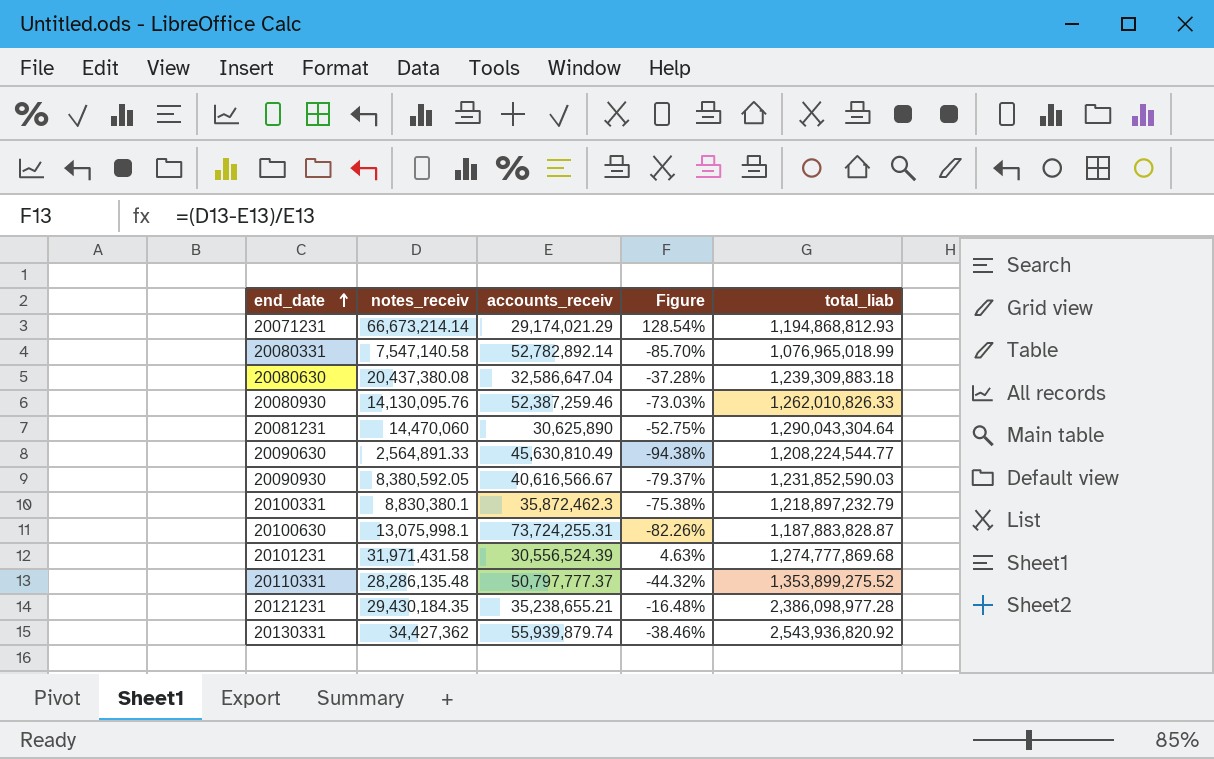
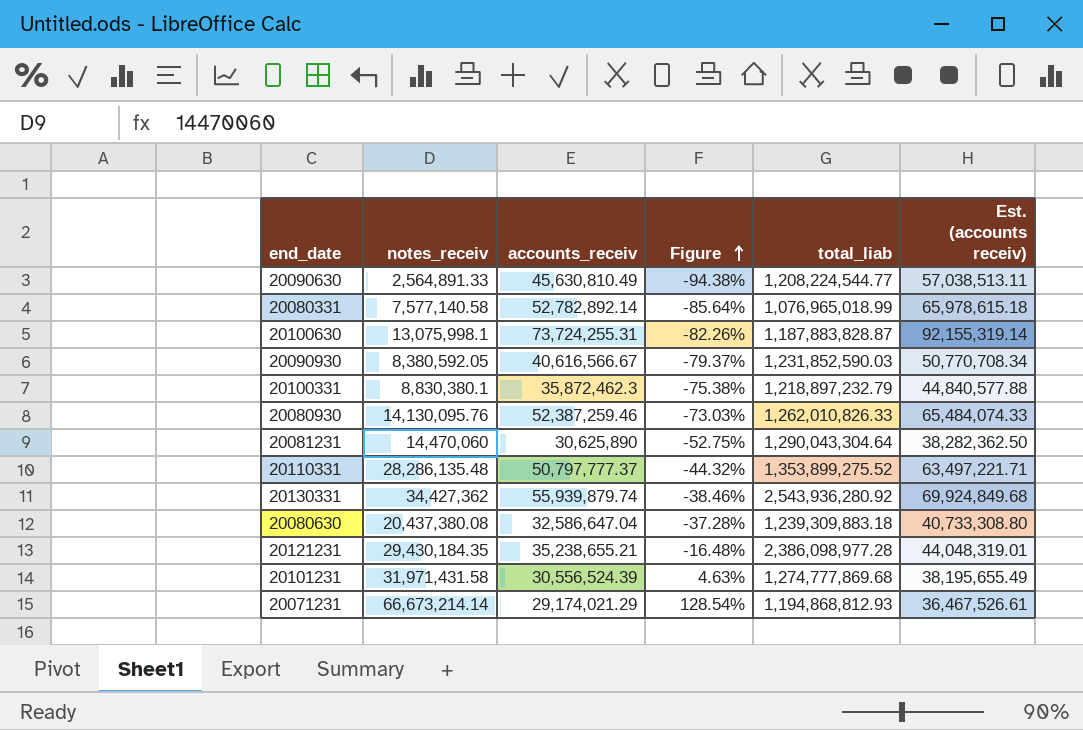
row order: end_date ascending -> Figure ascending
column Est. (accounts receiv) | formula: none -> [accounts_receiv] * 1.25
20080331 | notes_receiv: 7,547,140.58 -> 7,577,140.58
20080331 | Figure: -85.70% -> -85.64%
20130331 | total_liab: 2,543,936,820.92 -> 2,543,936,280.92

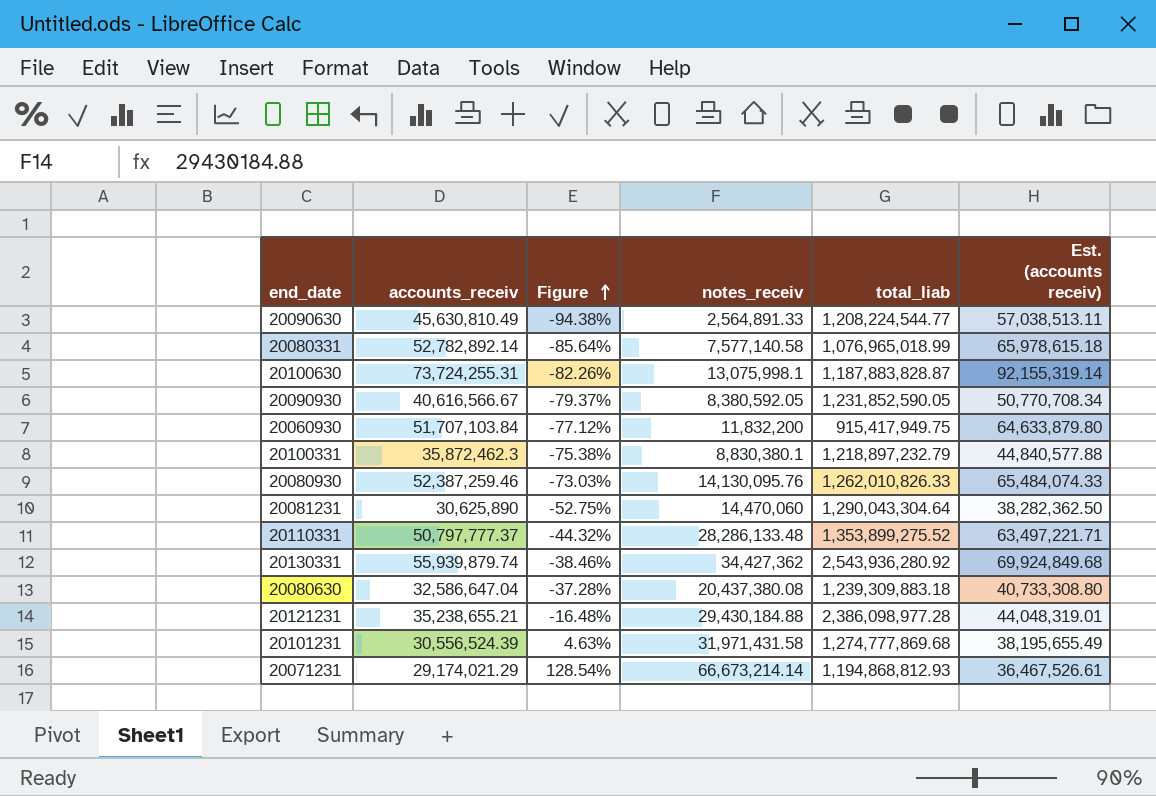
column notes_receiv | position: 2 -> 4
20090930 | total_liab: 1,231,852,590.03 -> 1,231,852,590.05
row 20060930: none -> 51,707,103.84 | -77.12% | 11,832,200 | 915,417,949.75 | 64,633,879.80
20110331 | notes_receiv: 28,286,135.48 -> 28,286,133.48
20121231 | notes_receiv: 29,430,184.35 -> 29,430,184.88

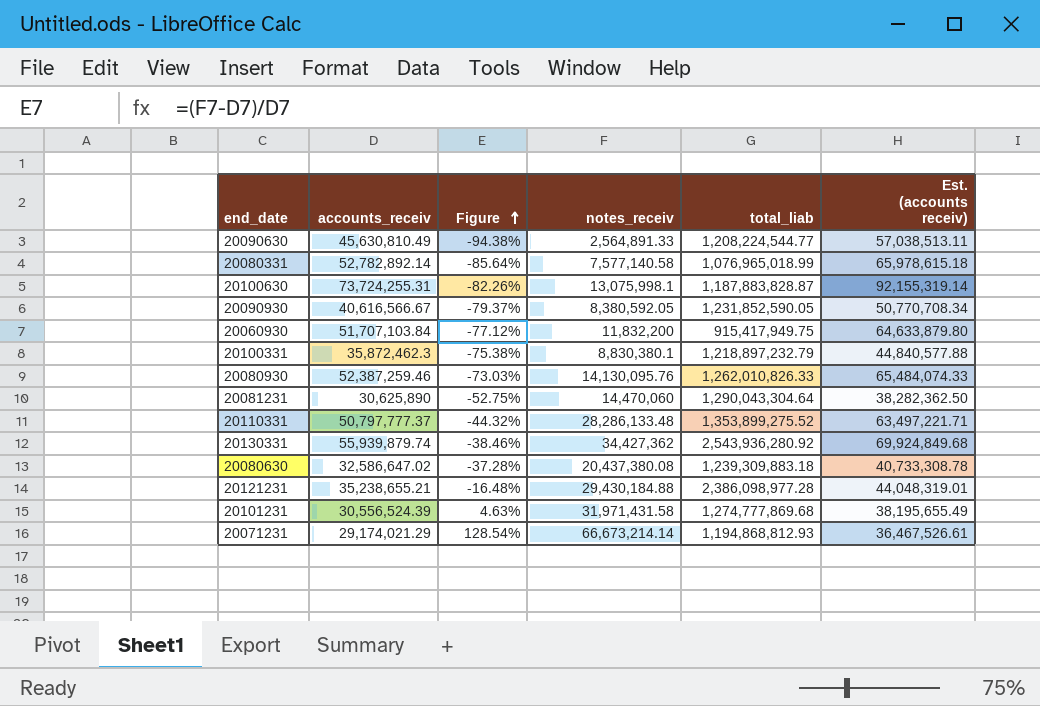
20080630 | accounts_receiv: 32,586,647.04 -> 32,586,647.02
20080630 | Est. (accounts receiv): 40,733,308.80 -> 40,733,308.78

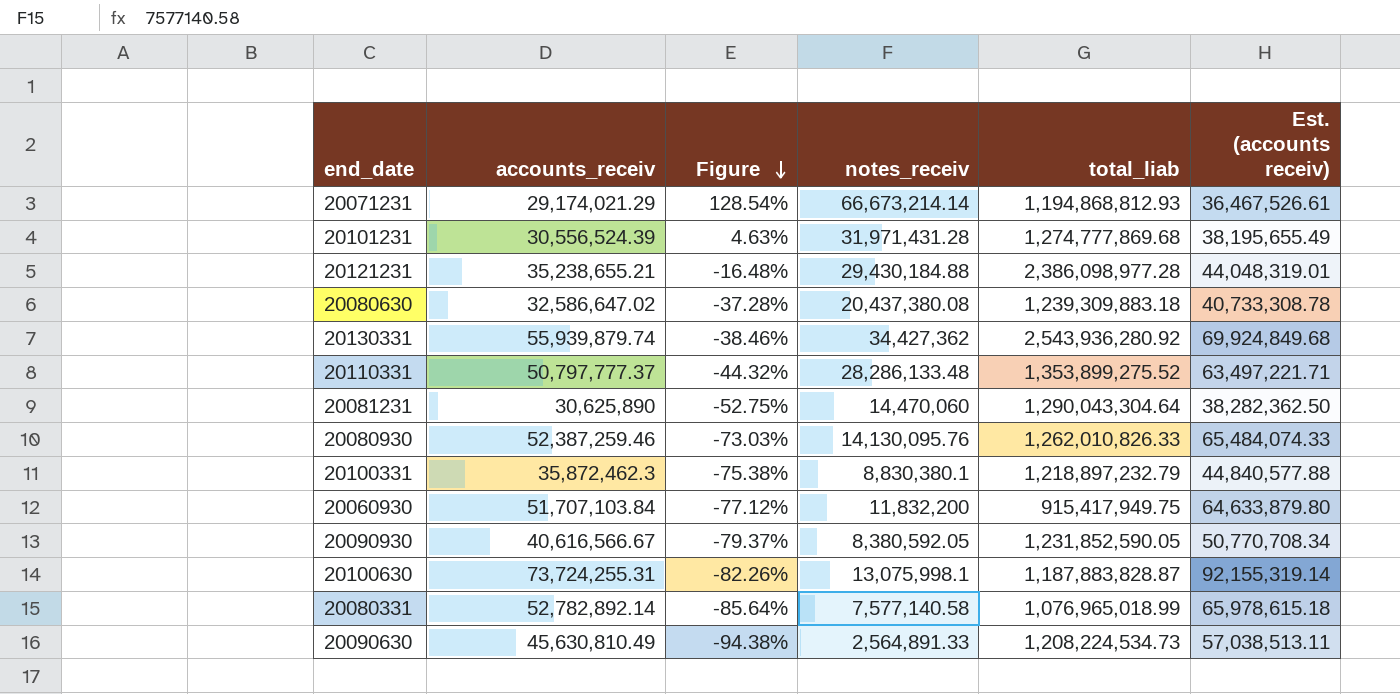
row order: Figure ascending -> Figure descending
20101231 | notes_receiv: 31,971,431.58 -> 31,971,431.28
20090630 | total_liab: 1,208,224,544.77 -> 1,208,224,534.73

